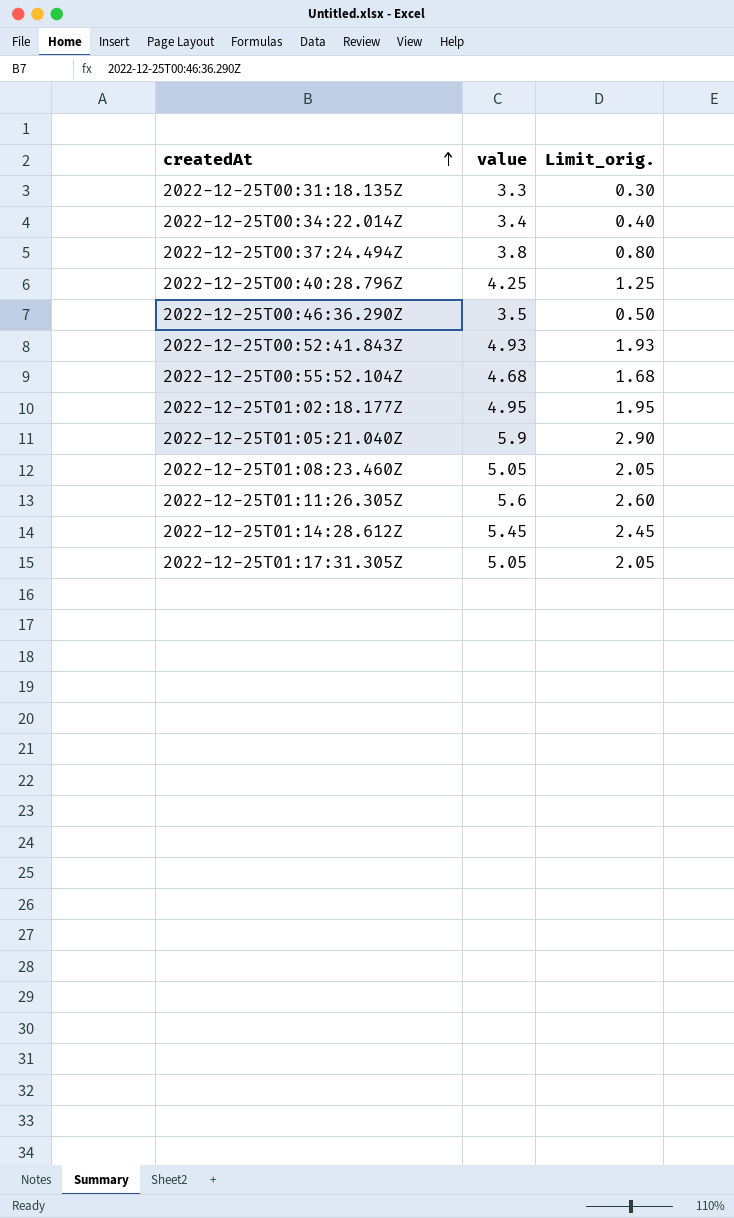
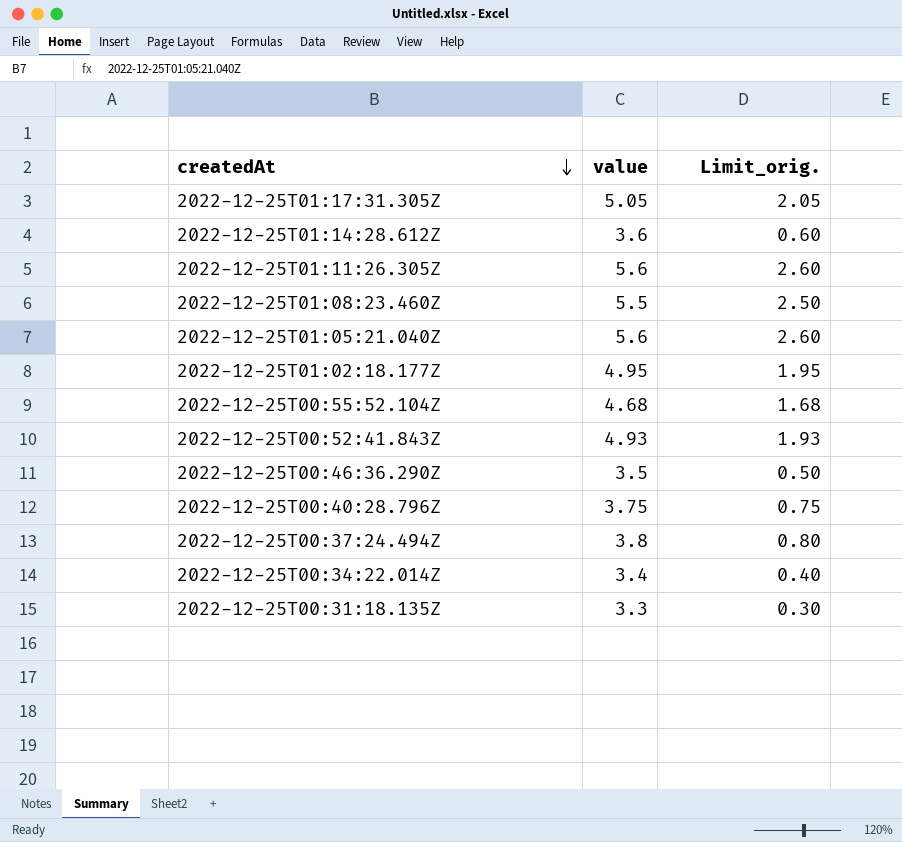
row order: createdAt ascending -> createdAt descending
2022-12-25T01:14:28.612Z | value: 5.45 -> 3.6
2022-12-25T01:14:28.612Z | Limit_orig.: 2.45 -> 0.60
2022-12-25T01:08:23.460Z | value: 5.05 -> 5.5
2022-12-25T01:08:23.460Z | Limit_orig.: 2.05 -> 2.50
2022-12-25T01:05:21.040Z | value: 5.9 -> 5.6
2022-12-25T01:05:21.040Z | Limit_orig.: 2.90 -> 2.60
2022-12-25T00:40:28.796Z | value: 4.25 -> 3.75
2022-12-25T00:40:28.796Z | Limit_orig.: 1.25 -> 0.75

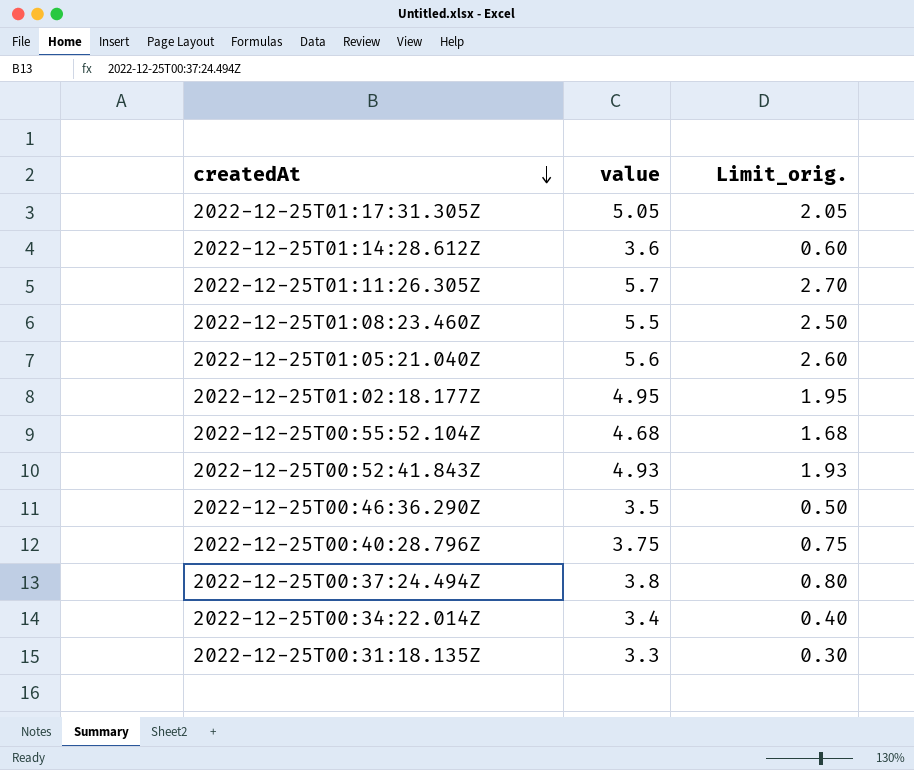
2022-12-25T01:11:26.305Z | value: 5.6 -> 5.7
2022-12-25T01:11:26.305Z | Limit_orig.: 2.60 -> 2.70

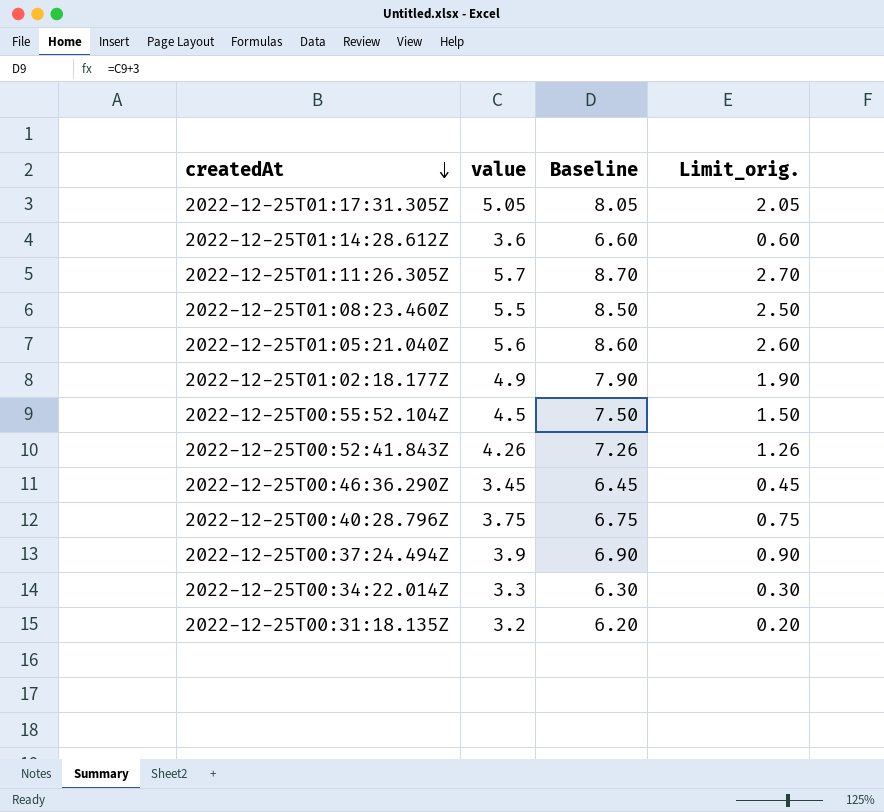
column Baseline | formula: none -> [value] + 3
2022-12-25T01:02:18.177Z | value: 4.95 -> 4.9
2022-12-25T01:02:18.177Z | Limit_orig.: 1.95 -> 1.90
2022-12-25T00:55:52.104Z | value: 4.68 -> 4.5
2022-12-25T00:55:52.104Z | Limit_orig.: 1.68 -> 1.50
2022-12-25T00:52:41.843Z | value: 4.93 -> 4.26
2022-12-25T00:52:41.843Z | Limit_orig.: 1.93 -> 1.26
2022-12-25T00:46:36.290Z | value: 3.5 -> 3.45
2022-12-25T00:46:36.290Z | Limit_orig.: 0.50 -> 0.45
2022-12-25T00:37:24.494Z | value: 3.8 -> 3.9
2022-12-25T00:37:24.494Z | Limit_orig.: 0.80 -> 0.90
2022-12-25T00:34:22.014Z | value: 3.4 -> 3.3
2022-12-25T00:34:22.014Z | Limit_orig.: 0.40 -> 0.30
2022-12-25T00:31:18.135Z | value: 3.3 -> 3.2
2022-12-25T00:31:18.135Z | Limit_orig.: 0.30 -> 0.20

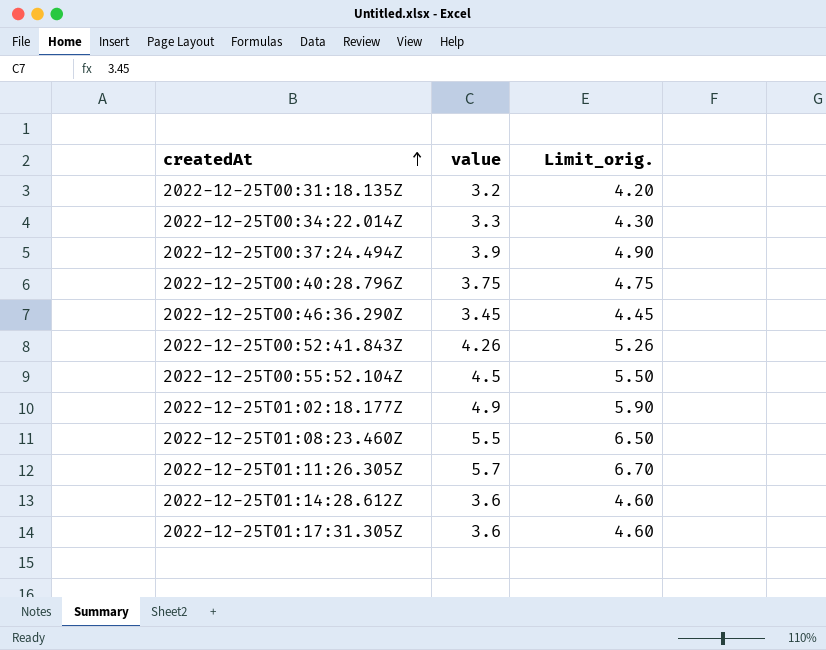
row order: createdAt descending -> createdAt ascending
column Baseline | formula: [value] + 3 -> none
column Limit_orig. | formula: [value] - 3 -> [value] + 1
row 2022-12-25T01:05:21.040Z: 5.6 | 8.60 | 2.60 -> none
2022-12-25T01:17:31.305Z | value: 5.05 -> 3.6

